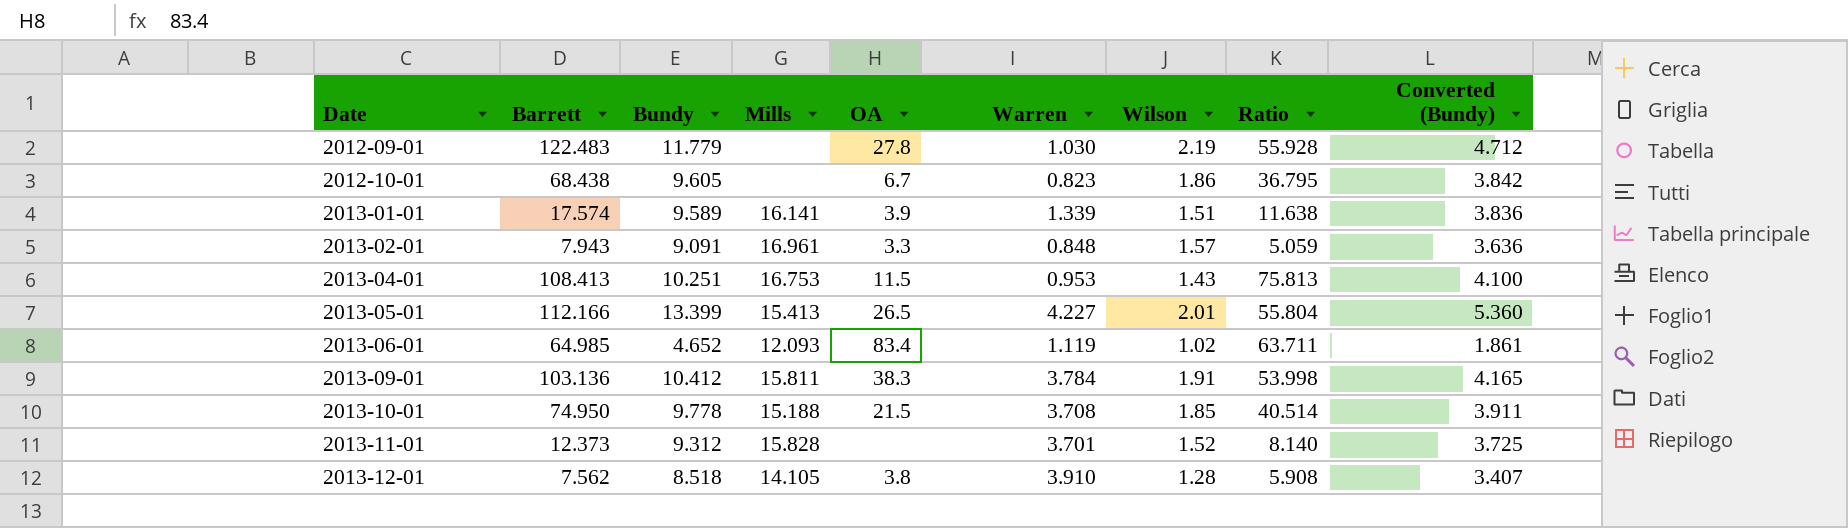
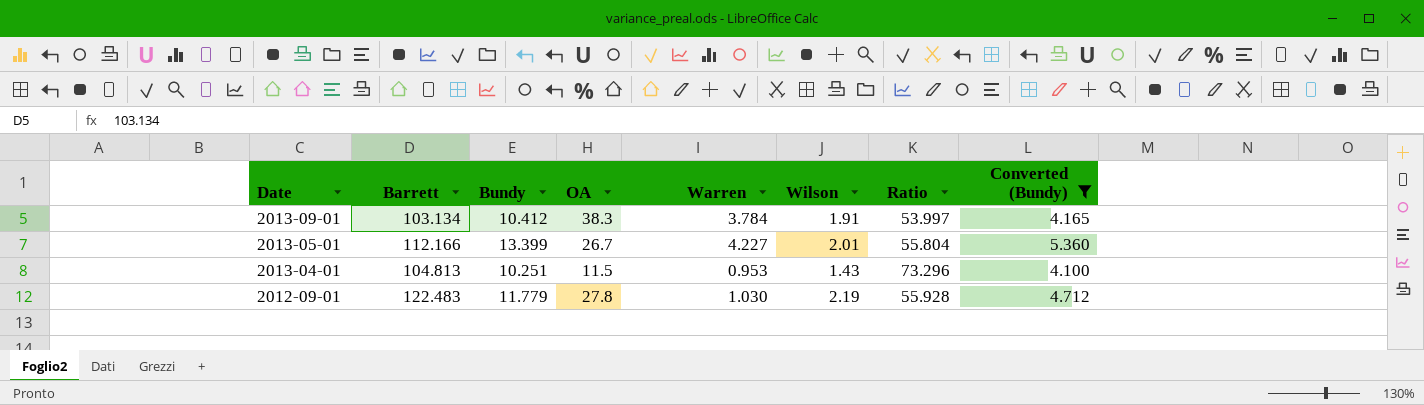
filter: none -> Converted (Bundy) >= 4.100
row order: Date ascending -> Date descending
column Mills | position: 4 -> none
2013-09-01 | Barrett: 103.136 -> 103.134
2013-09-01 | Ratio: 53.998 -> 53.997
2013-05-01 | OA: 26.5 -> 26.7
2013-04-01 | Barrett: 108.413 -> 104.813
2013-04-01 | Ratio: 75.813 -> 73.296

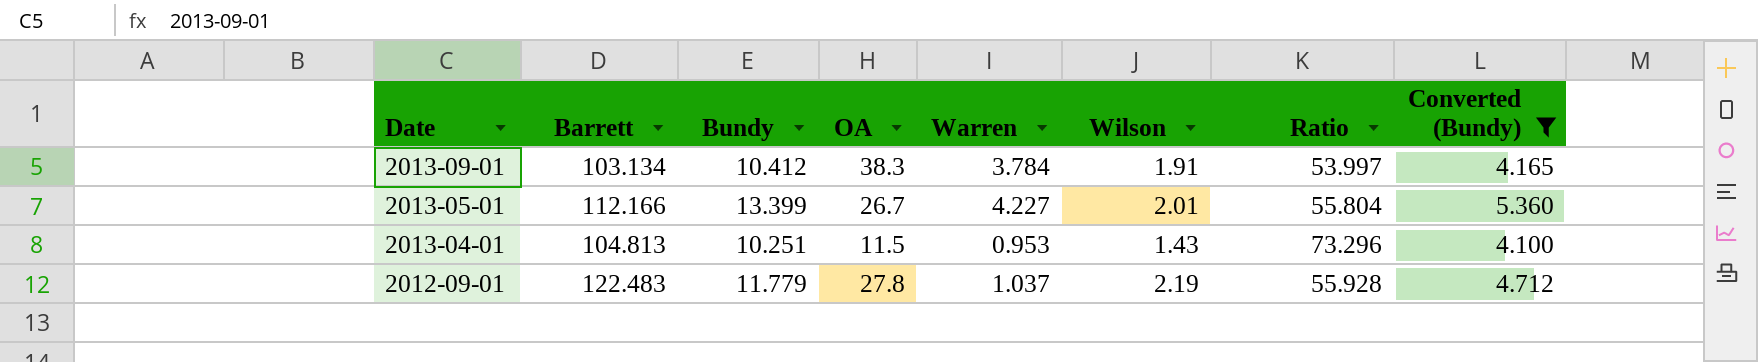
2012-09-01 | Warren: 1.030 -> 1.037

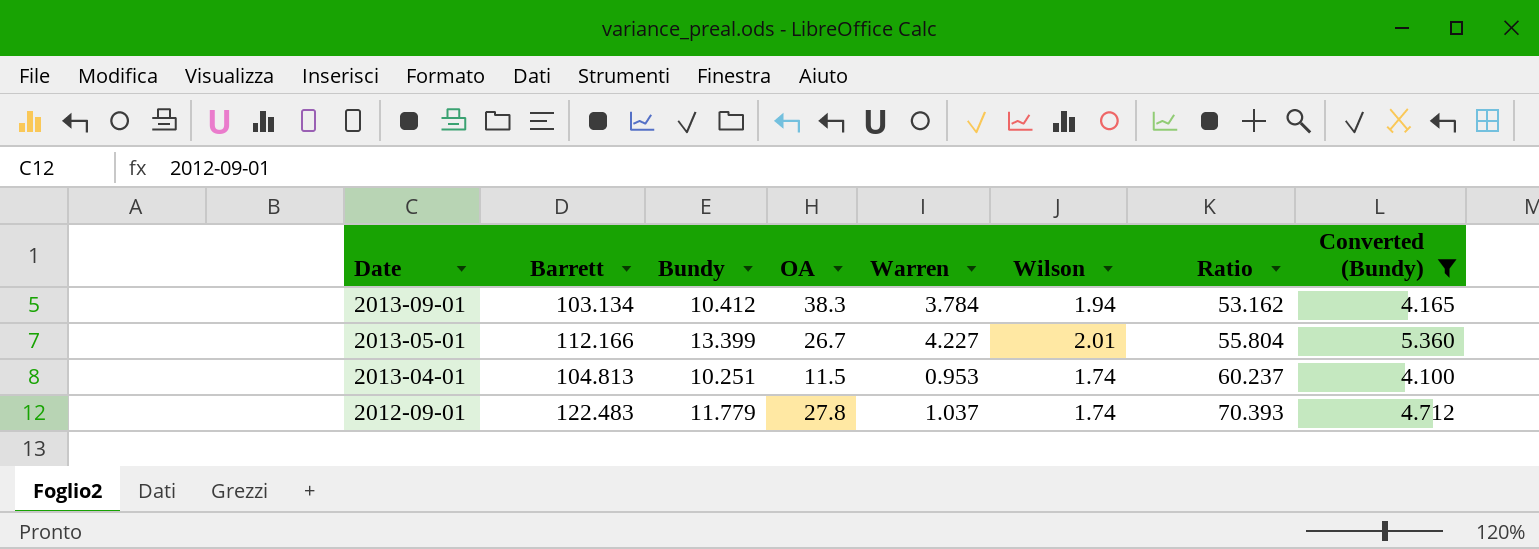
2013-09-01 | Wilson: 1.91 -> 1.94
2013-09-01 | Ratio: 53.997 -> 53.162
2013-04-01 | Wilson: 1.43 -> 1.74
2013-04-01 | Ratio: 73.296 -> 60.237
2012-09-01 | Wilson: 2.19 -> 1.74
2012-09-01 | Ratio: 55.928 -> 70.393

